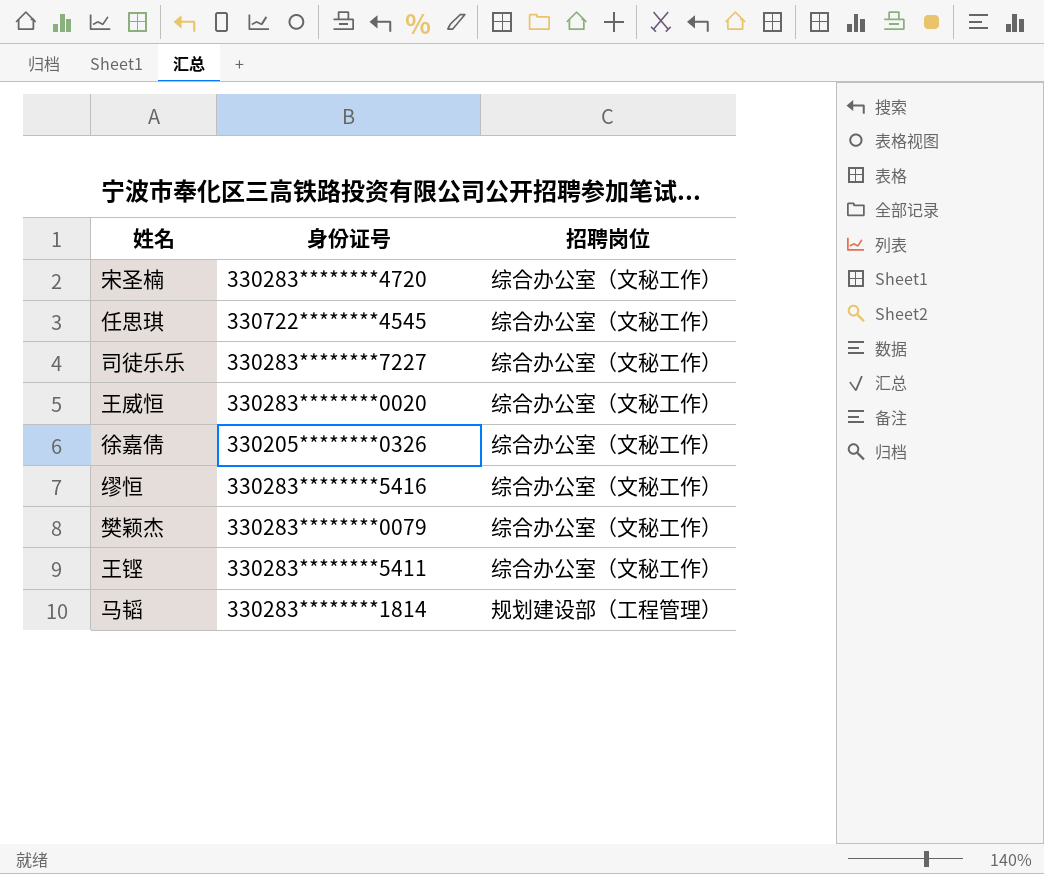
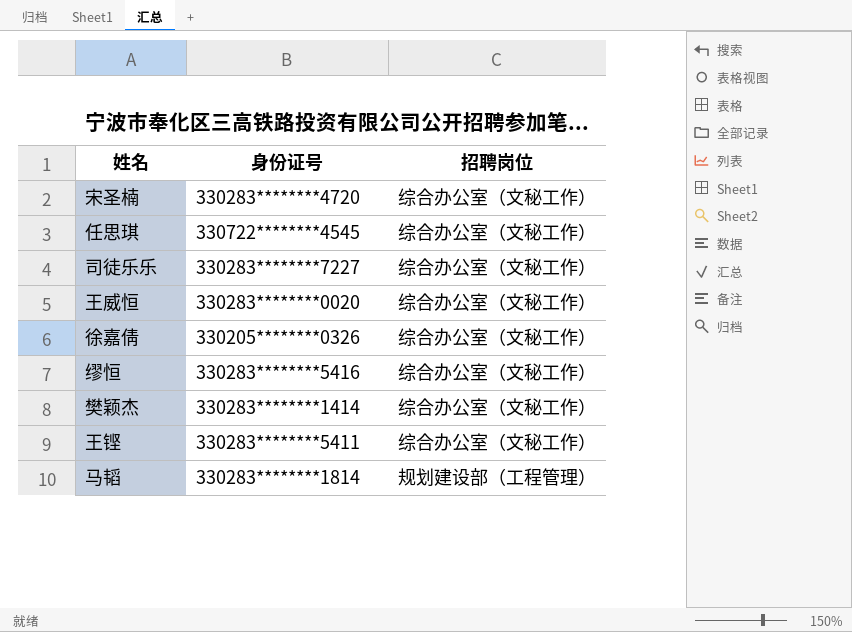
樊颖杰 | 身份证号: 330283********0079 -> 330283********1414

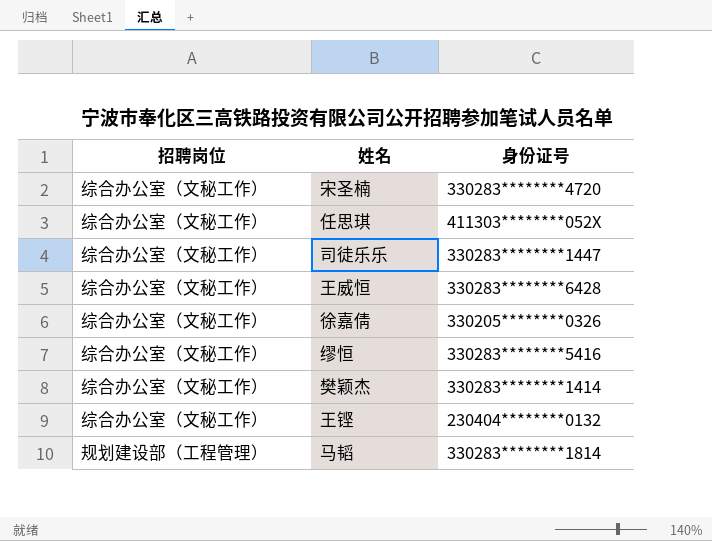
column 招聘岗位 | position: 3 -> 1
任思琪 | 身份证号: 330722********4545 -> 411303********052X
司徒乐乐 | 身份证号: 330283********7227 -> 330283********1447
王威恒 | 身份证号: 330283********0020 -> 330283********6428
王铿 | 身份证号: 330283********5411 -> 230404********0132

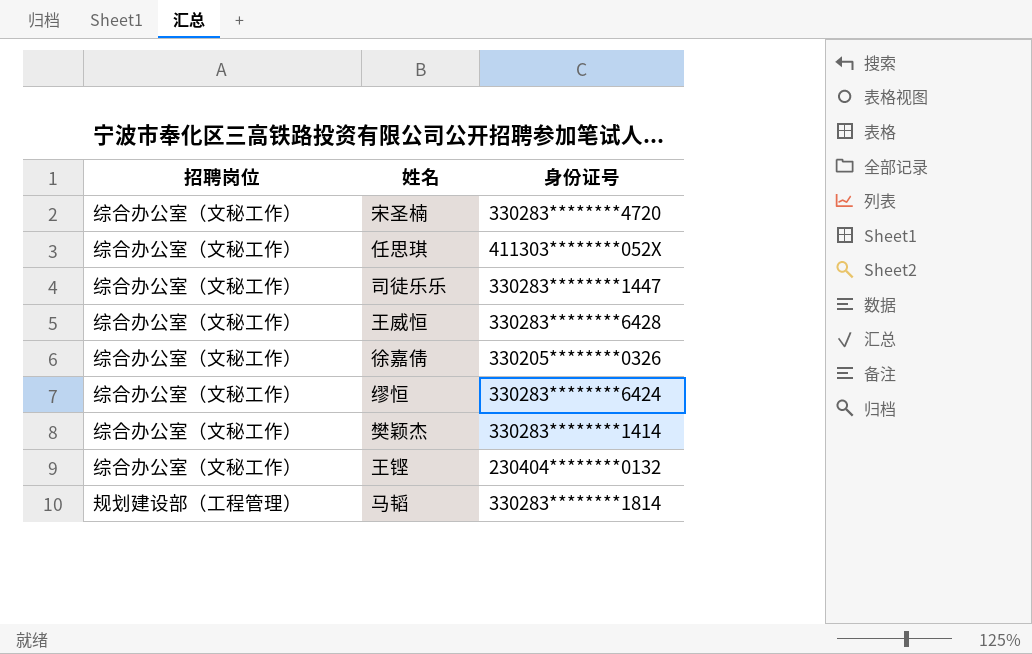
缪恒 | 身份证号: 330283********5416 -> 330283********6424

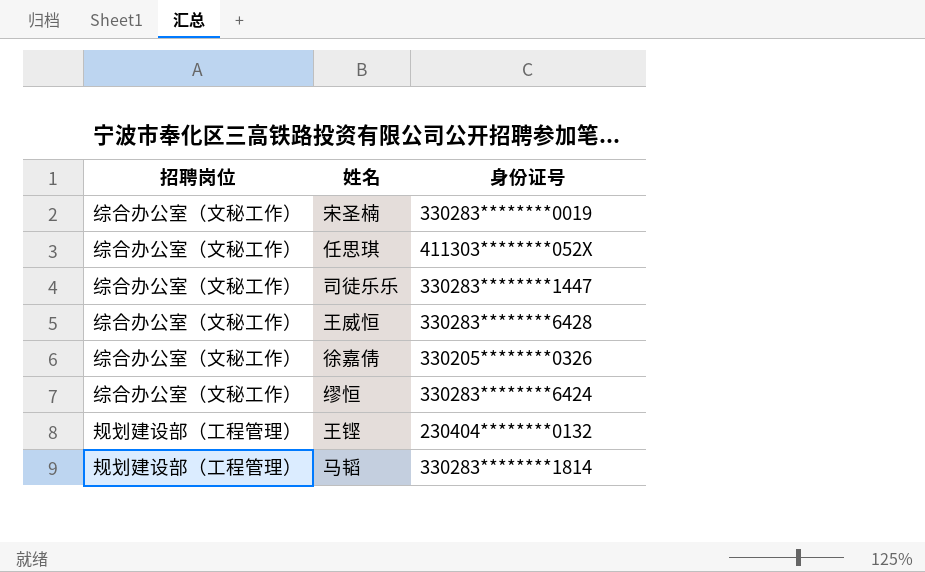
row 樊颖杰: 综合办公室（文秘工作） | 330283********1414 -> none
宋圣楠 | 身份证号: 330283********4720 -> 330283********0019
王铿 | 招聘岗位: 综合办公室（文秘工作） -> 规划建设部（工程管理）

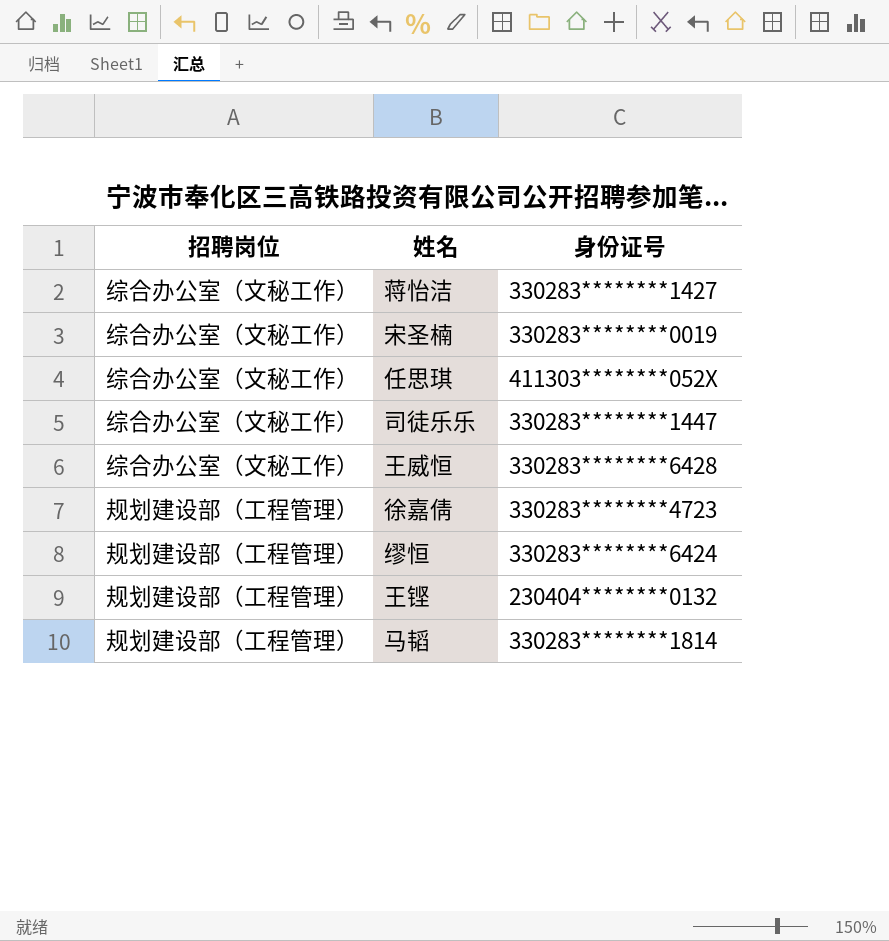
row 蒋怡洁: none -> 综合办公室（文秘工作） | 330283********1427
徐嘉倩 | 招聘岗位: 综合办公室（文秘工作） -> 规划建设部（工程管理）
徐嘉倩 | 身份证号: 330205********0326 -> 330283********4723
缪恒 | 招聘岗位: 综合办公室（文秘工作） -> 规划建设部（工程管理）

